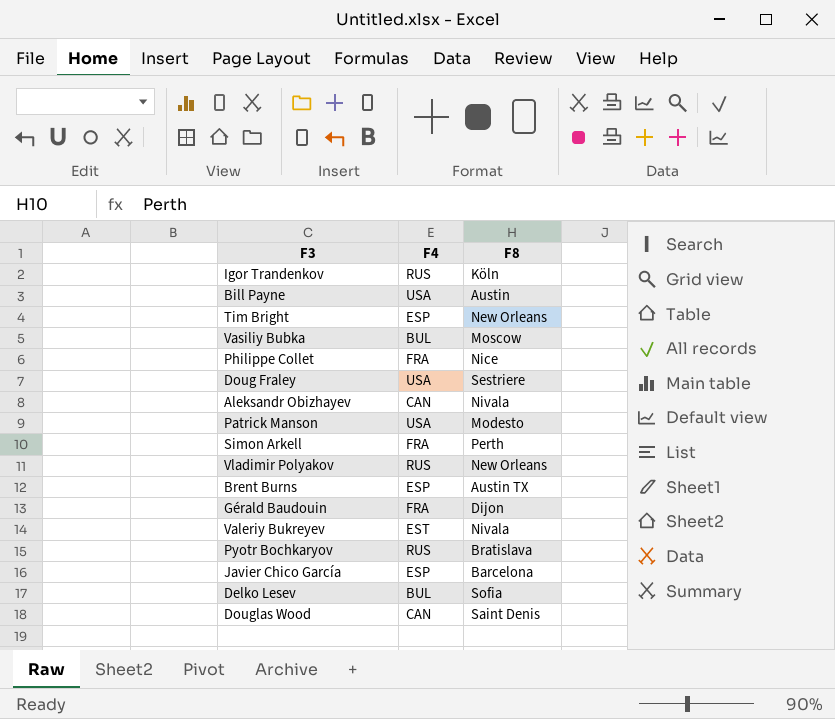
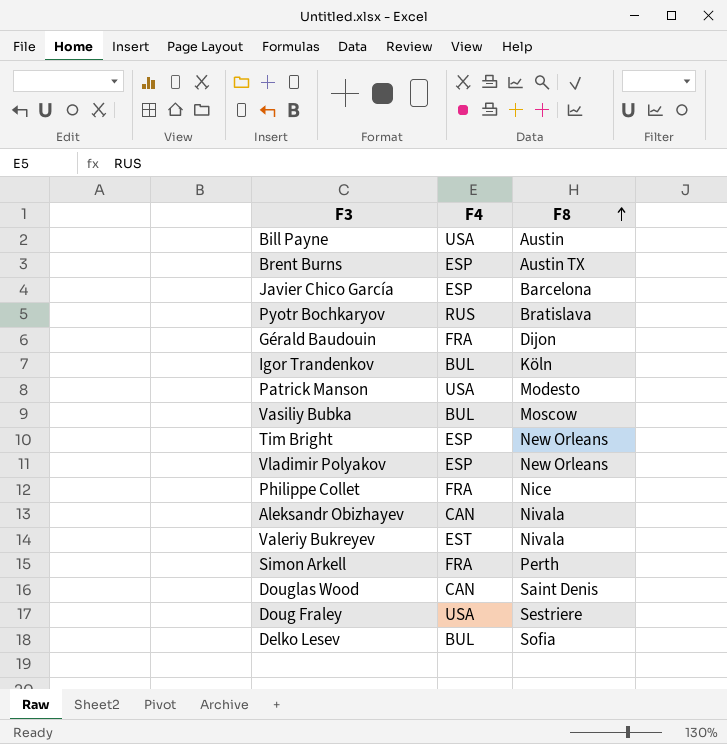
row order: none -> F8 ascending
Igor Trandenkov | F4: RUS -> BUL
Vladimir Polyakov | F4: RUS -> ESP

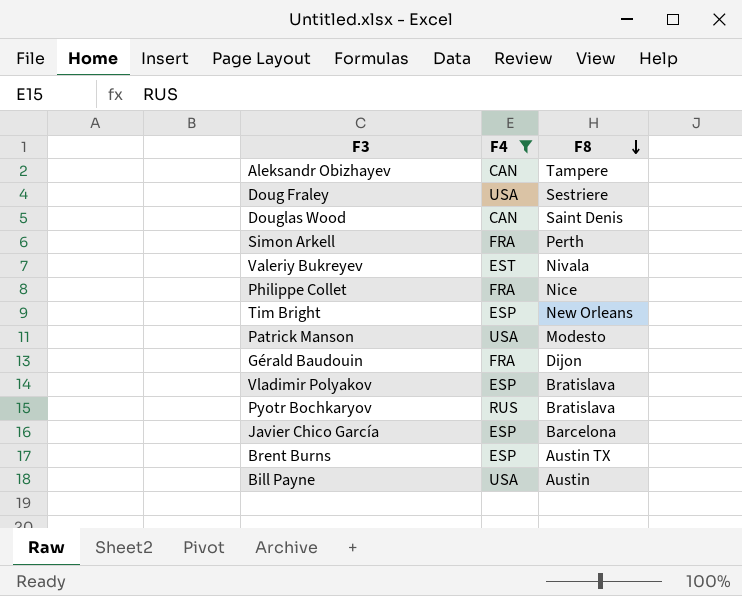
filter: none -> F4 != BUL
row order: F8 ascending -> F8 descending
Aleksandr Obizhayev | F8: Nivala -> Tampere
Vladimir Polyakov | F8: New Orleans -> Bratislava

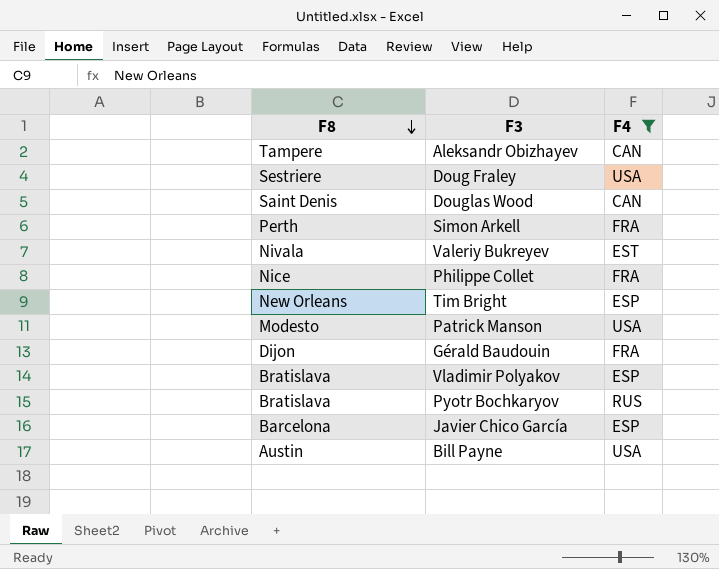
column F8 | position: 3 -> 1
row Brent Burns: ESP | Austin TX -> none

